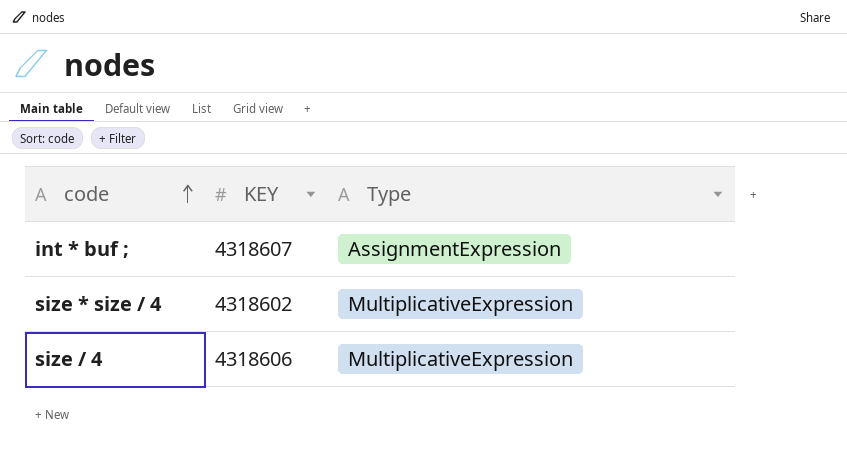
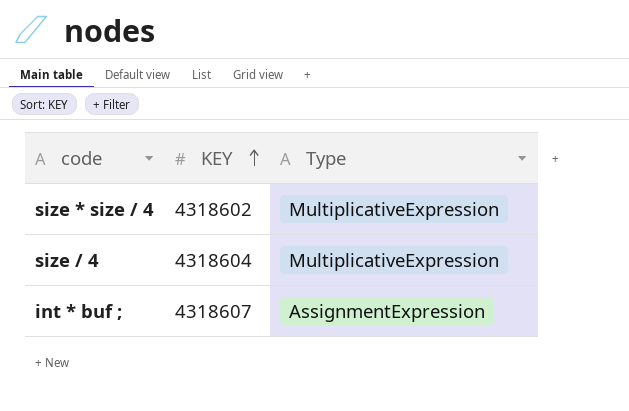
row order: code ascending -> KEY ascending
size / 4 | KEY: 4318606 -> 4318604

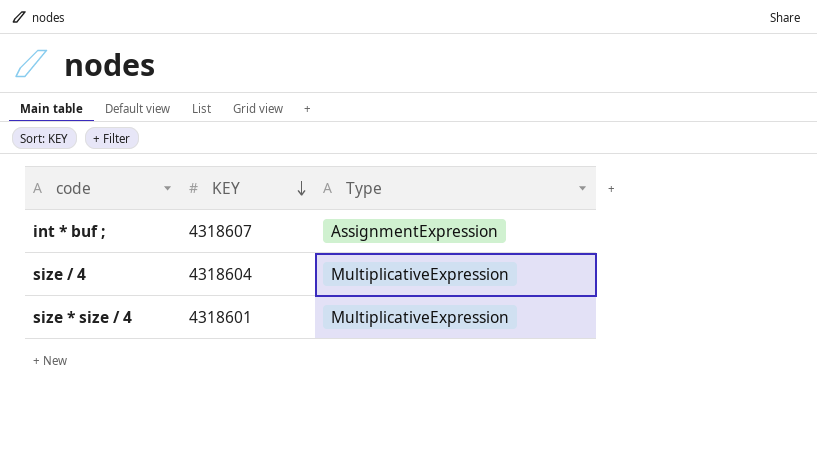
row order: KEY ascending -> KEY descending
size * size / 4 | KEY: 4318602 -> 4318601

